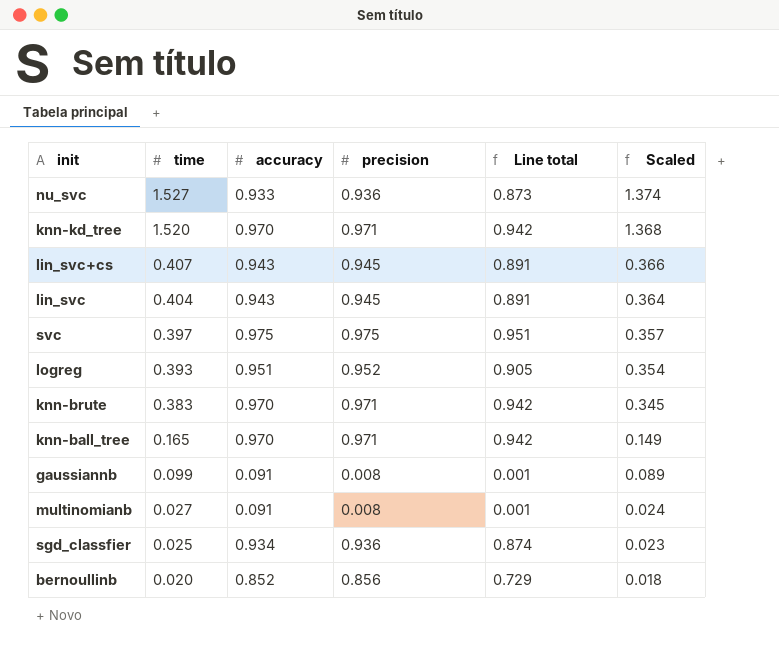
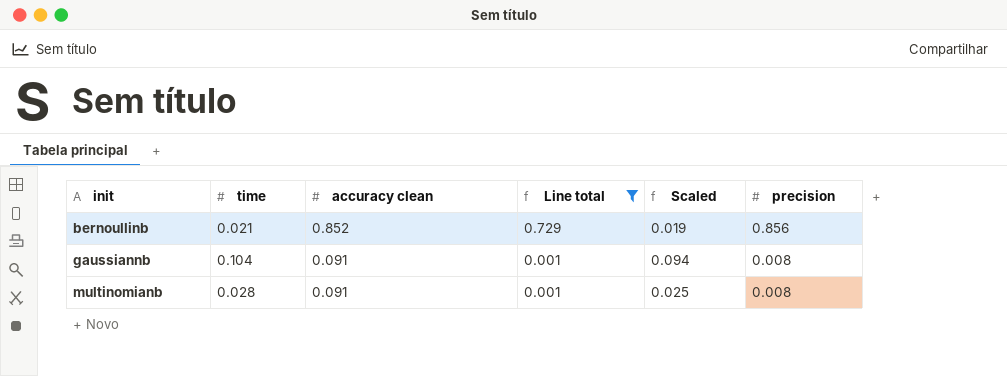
filter: none -> Line total <= 0.729
row order: time descending -> init ascending
column name: accuracy -> accuracy clean
column precision | position: 4 -> 6
bernoullinb | time: 0.020 -> 0.021
bernoullinb | Scaled: 0.018 -> 0.019
gaussiannb | time: 0.099 -> 0.104
gaussiannb | Scaled: 0.089 -> 0.094
multinomianb | time: 0.027 -> 0.028
multinomianb | Scaled: 0.024 -> 0.025

